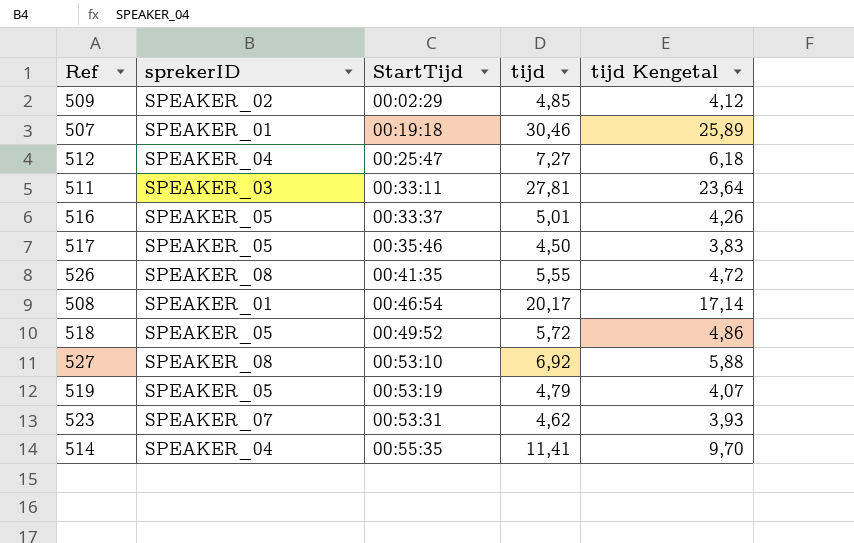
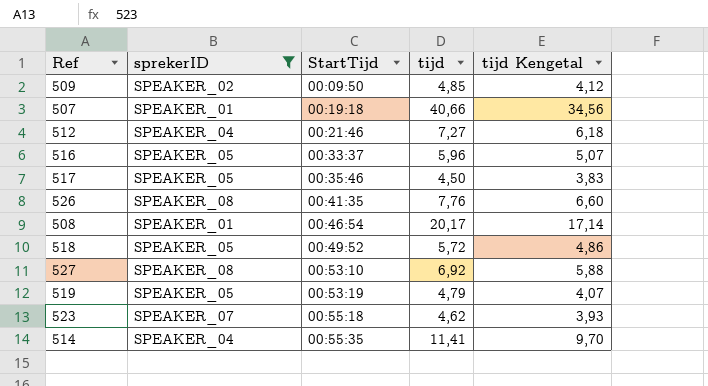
filter: none -> sprekerID != SPEAKER_03
509 | StartTijd: 00:02:29 -> 00:09:50
507 | tijd: 30,46 -> 40,66
507 | tijd Kengetal: 25,89 -> 34,56
512 | StartTijd: 00:25:47 -> 00:21:46
516 | tijd: 5,01 -> 5,96
516 | tijd Kengetal: 4,26 -> 5,07
526 | tijd: 5,55 -> 7,76
526 | tijd Kengetal: 4,72 -> 6,60
523 | StartTijd: 00:53:31 -> 00:55:18

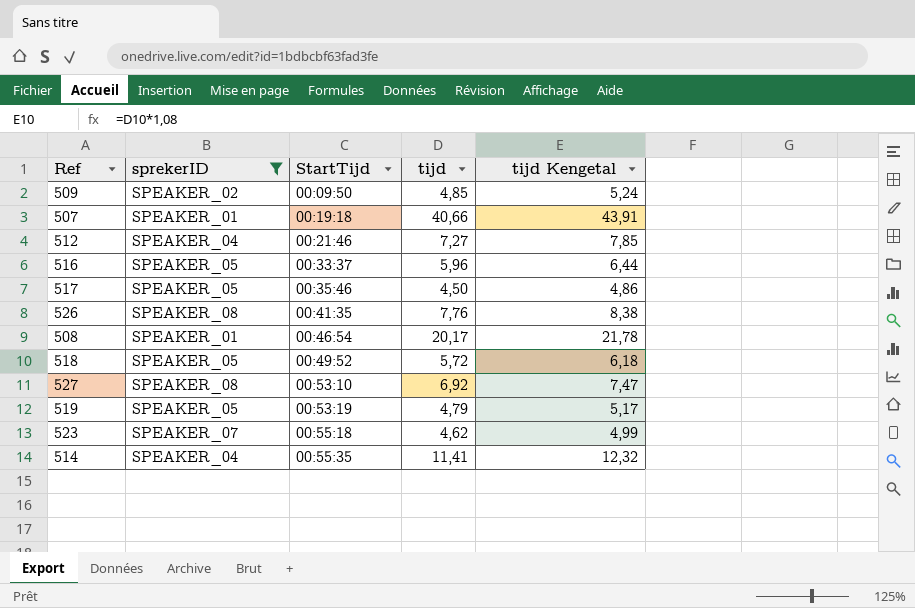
column tijd Kengetal | formula: [tijd] * 0,85 -> [tijd] * 1,08

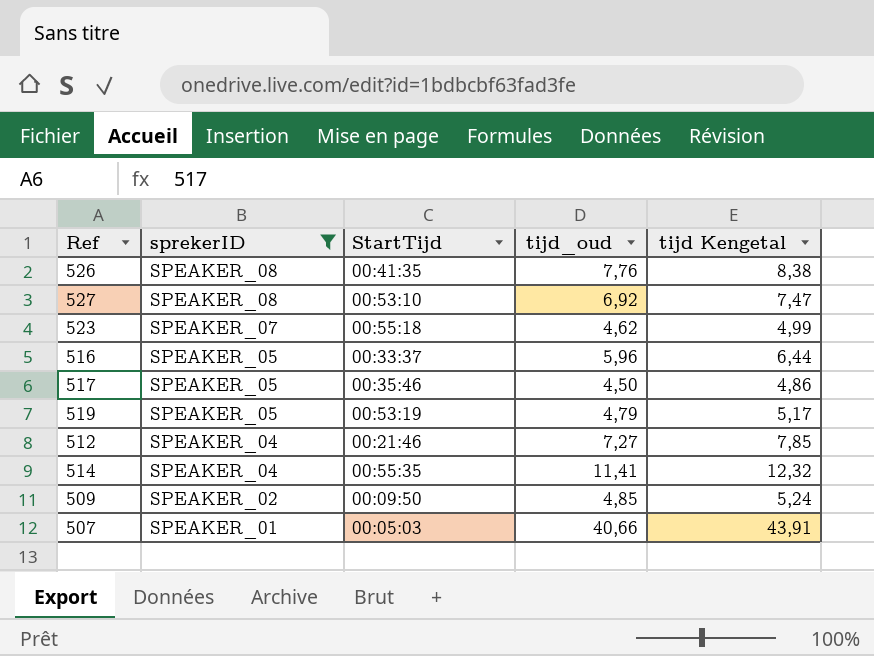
row order: StartTijd ascending -> sprekerID descending
column name: tijd -> tijd_oud
row 508: SPEAKER_01 | 00:46:54 | 20,17 | 21,78 -> none
row 518: SPEAKER_05 | 00:49:52 | 5,72 | 6,18 -> none
507 | StartTijd: 00:19:18 -> 00:05:03

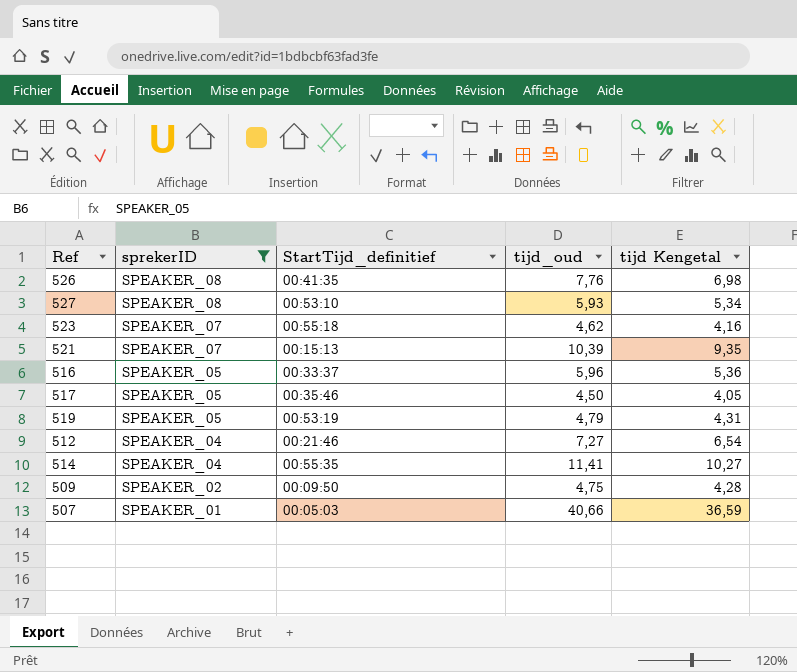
column name: StartTijd -> StartTijd_definitief
column tijd Kengetal | formula: [tijd_oud] * 1,08 -> [tijd_oud] * 0,9
527 | tijd_oud: 6,92 -> 5,93
row 521: none -> SPEAKER_07 | 00:15:13 | 10,39 | 9,35
509 | tijd_oud: 4,85 -> 4,75

